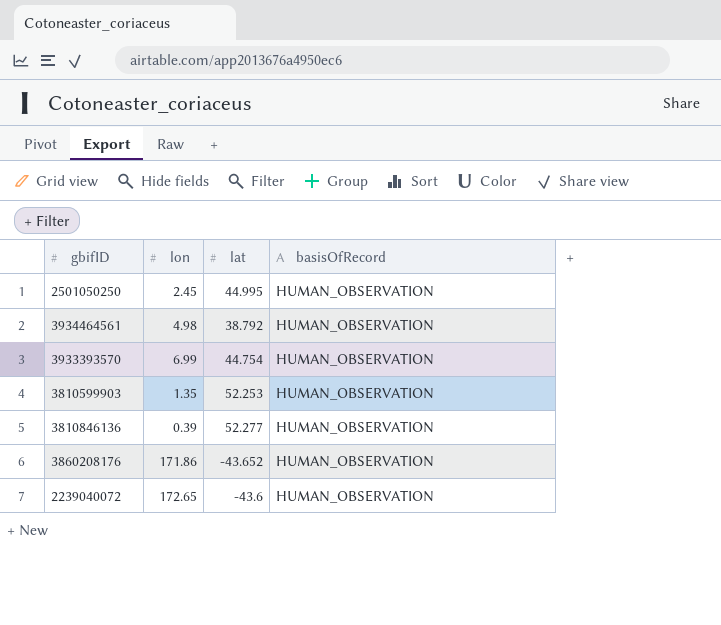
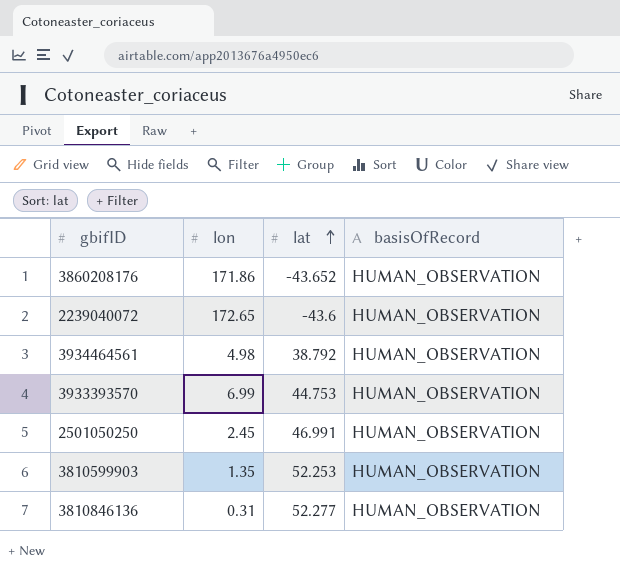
row order: none -> lat ascending
3933393570 | lat: 44.754 -> 44.753
2501050250 | lat: 44.995 -> 46.991
3810846136 | lon: 0.39 -> 0.31

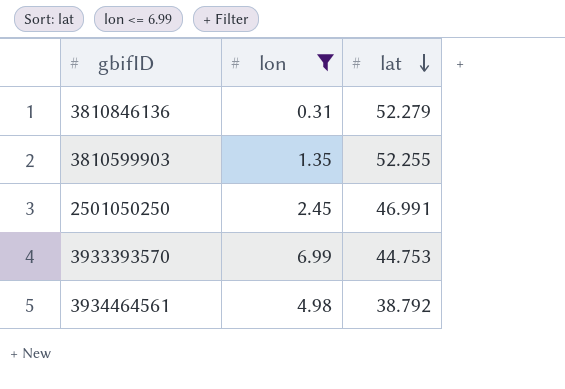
filter: none -> lon <= 6.99
row order: lat ascending -> lat descending
column basisOfRecord | position: 4 -> none
3810846136 | lat: 52.277 -> 52.279
3810599903 | lat: 52.253 -> 52.255

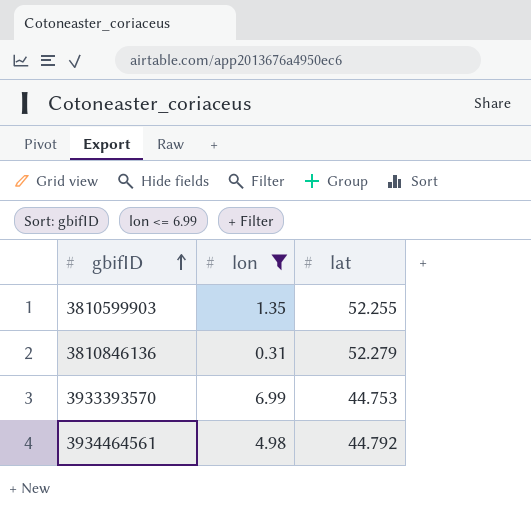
row order: lat descending -> gbifID ascending
row 2501050250: 2.45 | 46.991 -> none
3934464561 | lat: 38.792 -> 44.792

